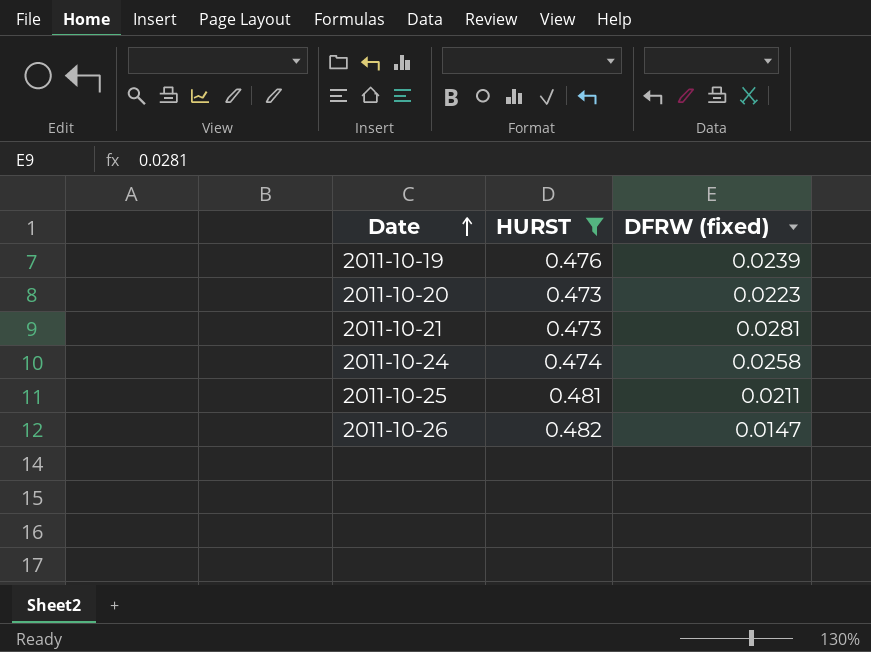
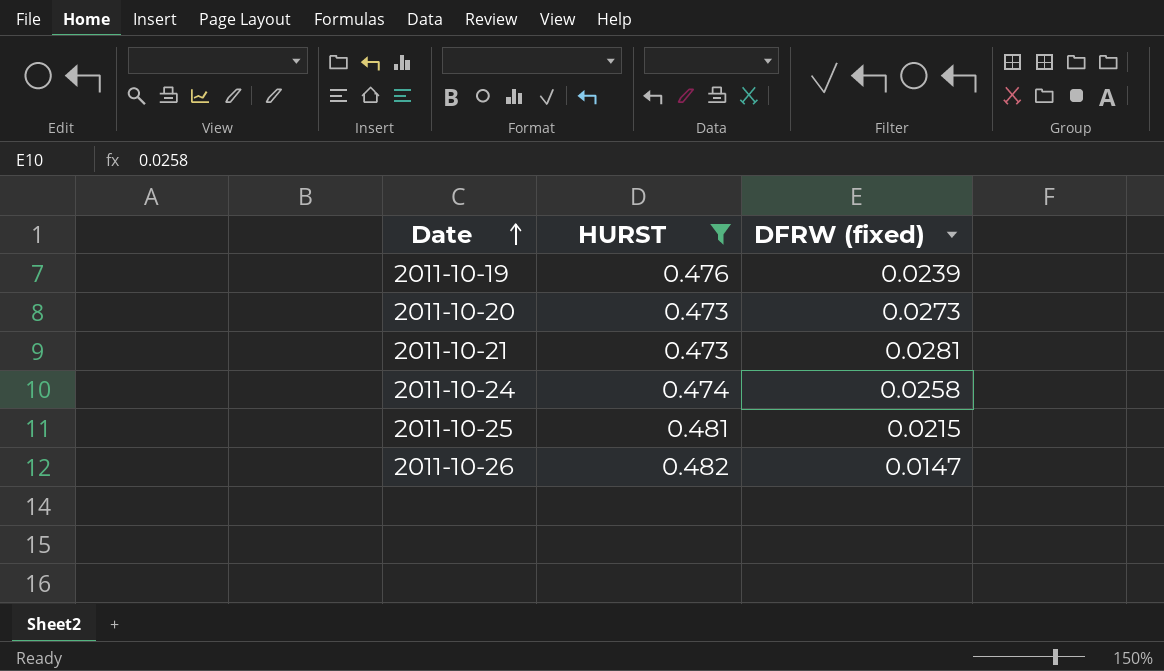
2011-10-20 | DFRW (fixed): 0.0223 -> 0.0273
2011-10-25 | DFRW (fixed): 0.0211 -> 0.0215

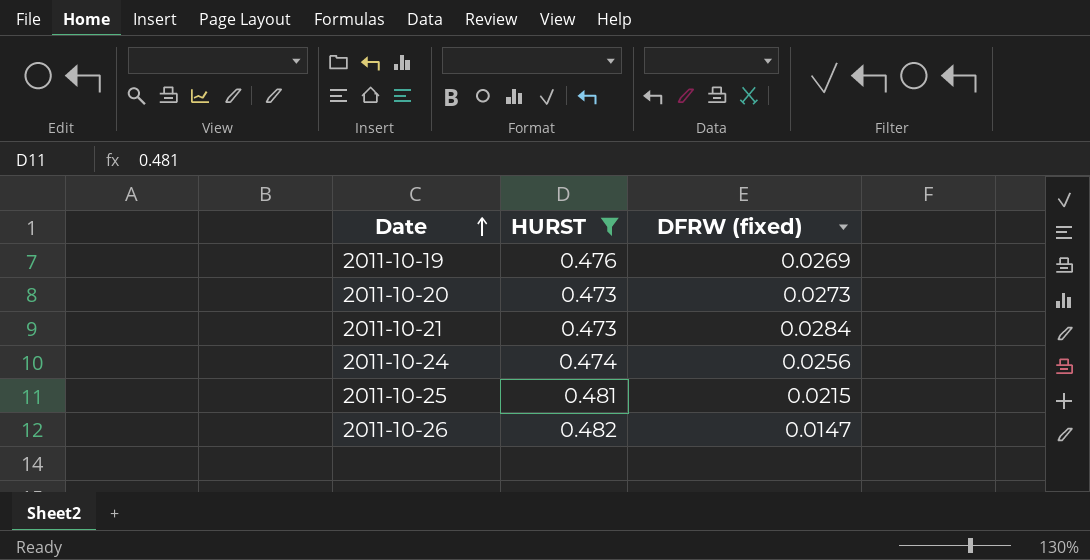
2011-10-19 | DFRW (fixed): 0.0239 -> 0.0269
2011-10-21 | DFRW (fixed): 0.0281 -> 0.0284
2011-10-24 | DFRW (fixed): 0.0258 -> 0.0256

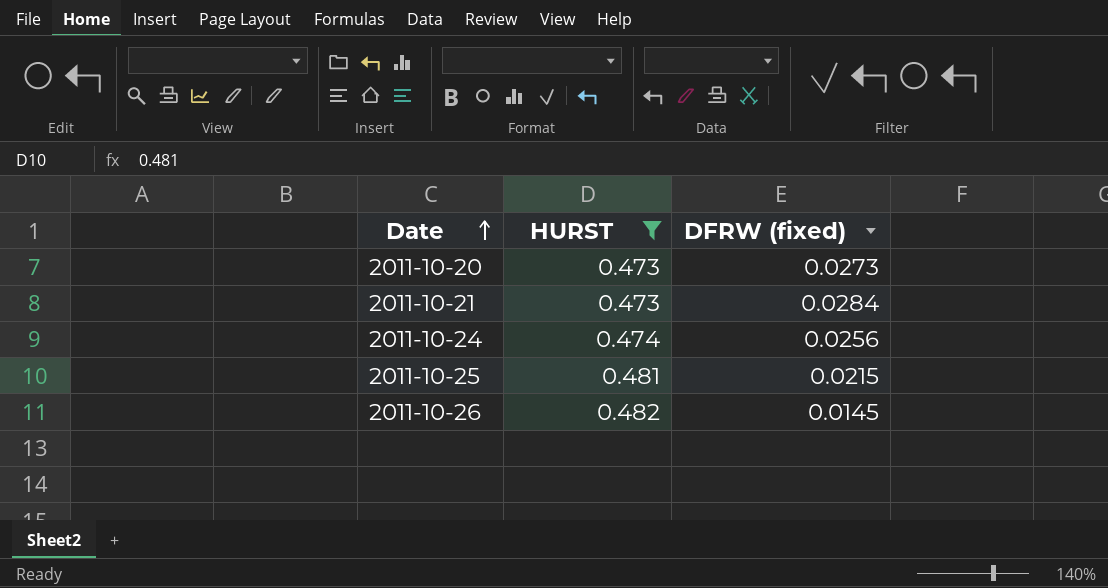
row 2011-10-19: 0.476 | 0.0269 -> none
2011-10-26 | DFRW (fixed): 0.0147 -> 0.0145

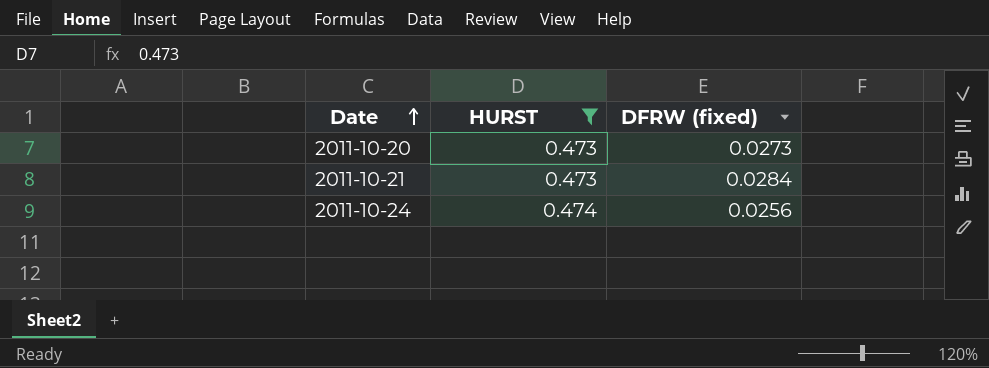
row 2011-10-25: 0.481 | 0.0215 -> none
row 2011-10-26: 0.482 | 0.0145 -> none

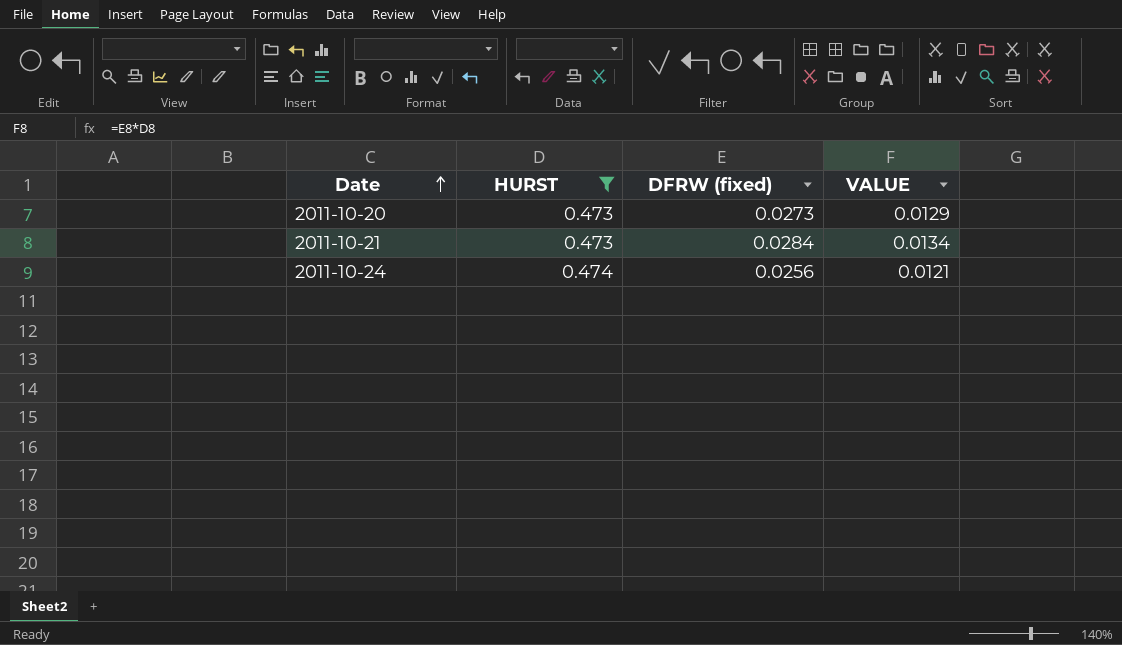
column VALUE | formula: none -> [HURST] * [DFRW (fixed)]

